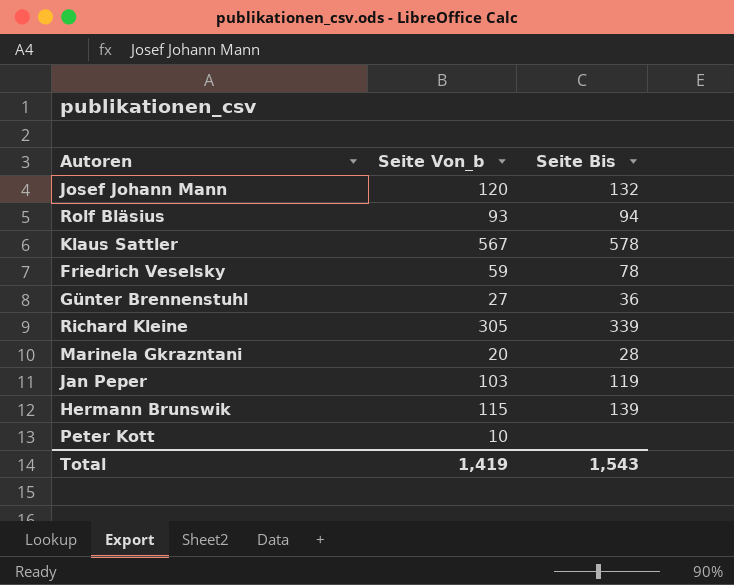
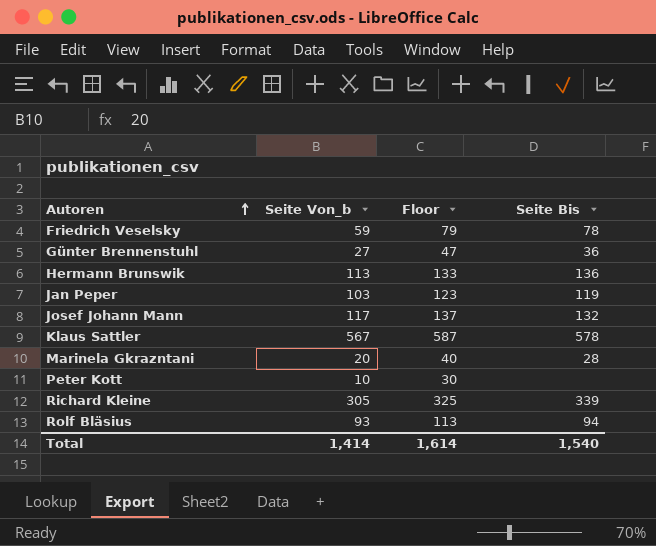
row order: none -> Autoren ascending
column Floor | formula: none -> [Seite Von_b] + 20
Hermann Brunswik | Seite Von_b: 115 -> 113
Hermann Brunswik | Seite Bis: 139 -> 136
Josef Johann Mann | Seite Von_b: 120 -> 117
Total | Seite Von_b: 1,419 -> 1,414
Total | Seite Bis: 1,543 -> 1,540

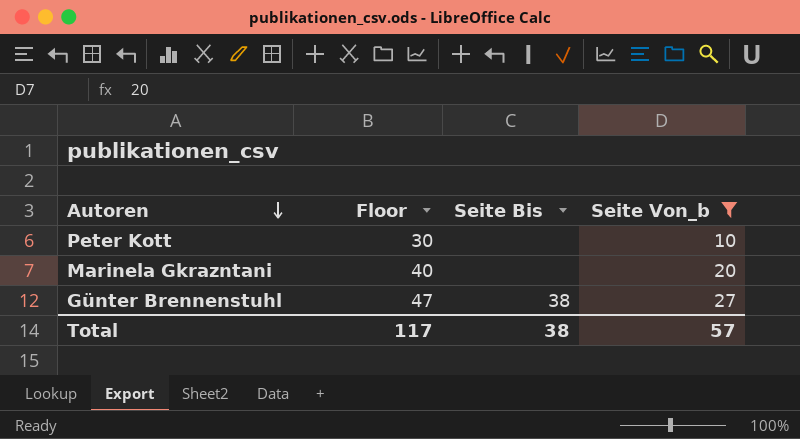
filter: none -> Seite Von_b <= 27
row order: Autoren ascending -> Autoren descending
column Seite Von_b | position: 2 -> 4
Marinela Gkrazntani | Seite Bis: 28 -> none
Günter Brennenstuhl | Seite Bis: 36 -> 38
Total | Floor: 1,614 -> 117
Total | Seite Bis: 1,540 -> 38
Total | Seite Von_b: 1,414 -> 57

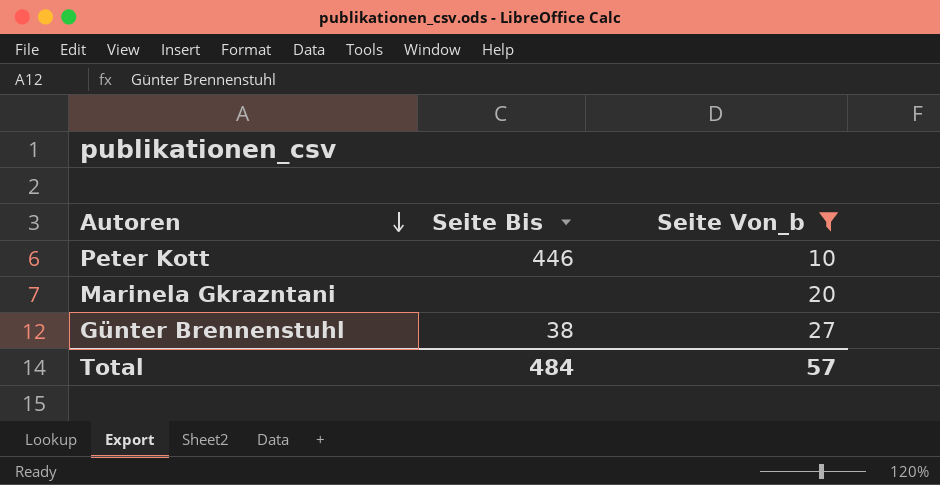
column Floor | formula: [Seite Von_b] + 20 -> none
Peter Kott | Seite Bis: none -> 446
Total | Seite Bis: 38 -> 484

